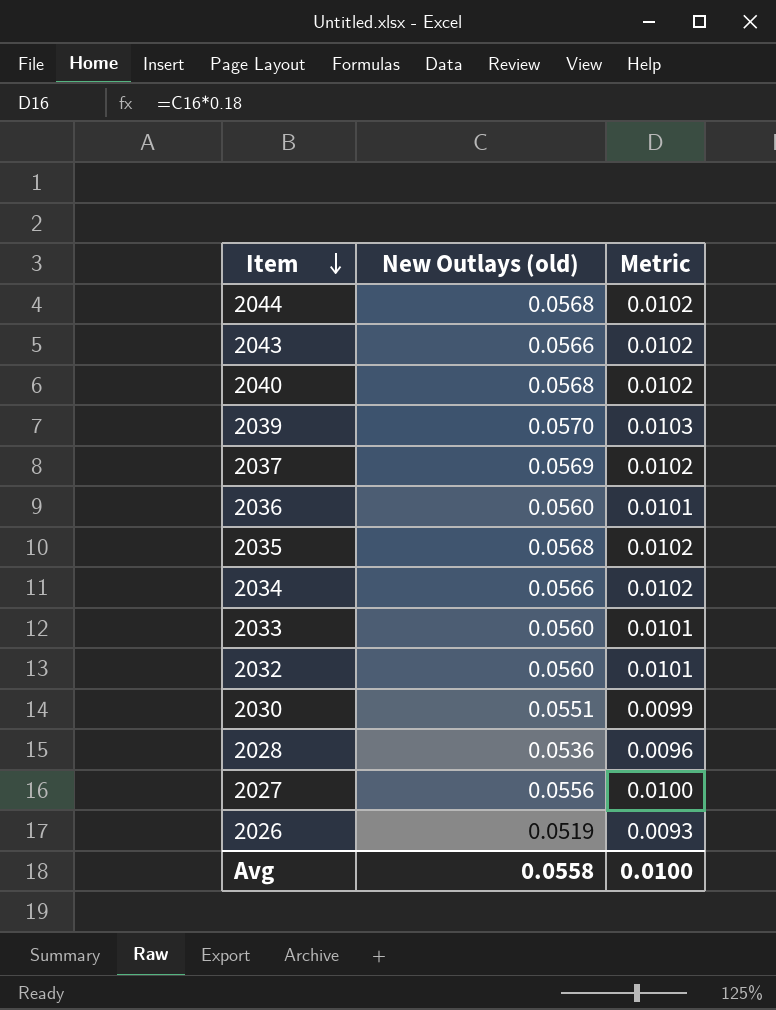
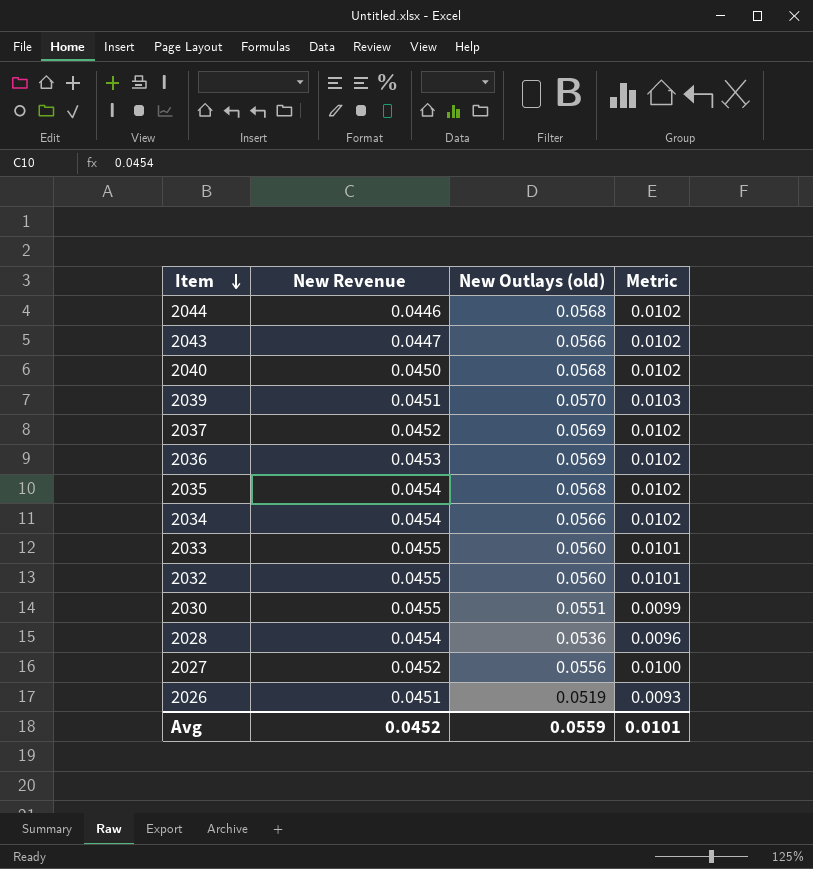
column New Revenue | position: none -> 2
2036 | New Outlays (old): 0.0560 -> 0.0569
2036 | Metric: 0.0101 -> 0.0102
Avg | New Outlays (old): 0.0558 -> 0.0559
Avg | Metric: 0.0100 -> 0.0101

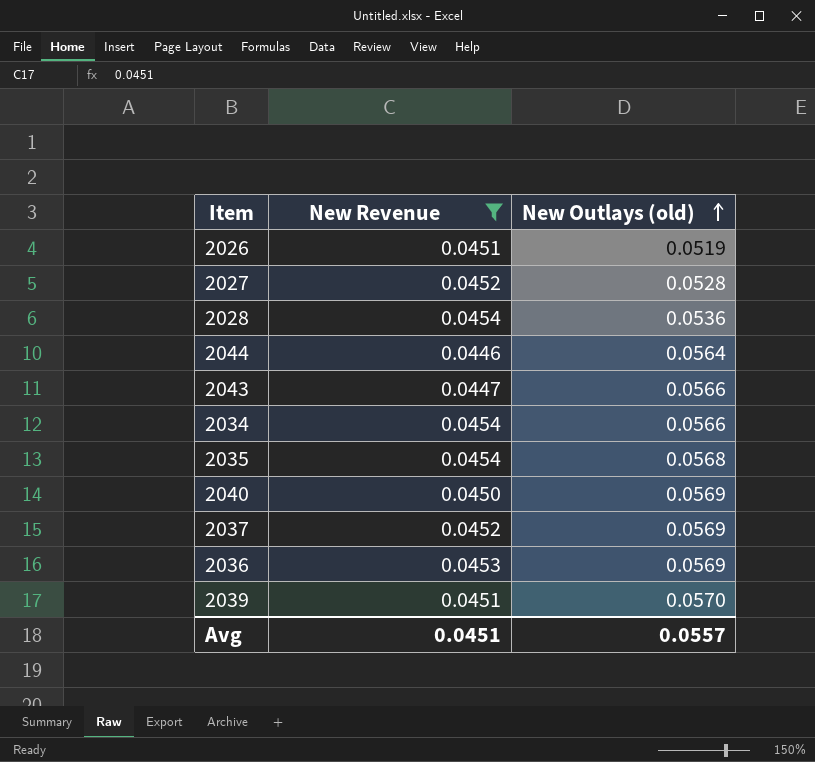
filter: none -> New Revenue != 0.0455
row order: Item descending -> New Outlays (old) ascending
column Metric | formula: [New Outlays (old)] * 0.18 -> none
2027 | New Outlays (old): 0.0556 -> 0.0528
2044 | New Outlays (old): 0.0568 -> 0.0564
2040 | New Outlays (old): 0.0568 -> 0.0569
Avg | New Revenue: 0.0452 -> 0.0451
Avg | New Outlays (old): 0.0559 -> 0.0557

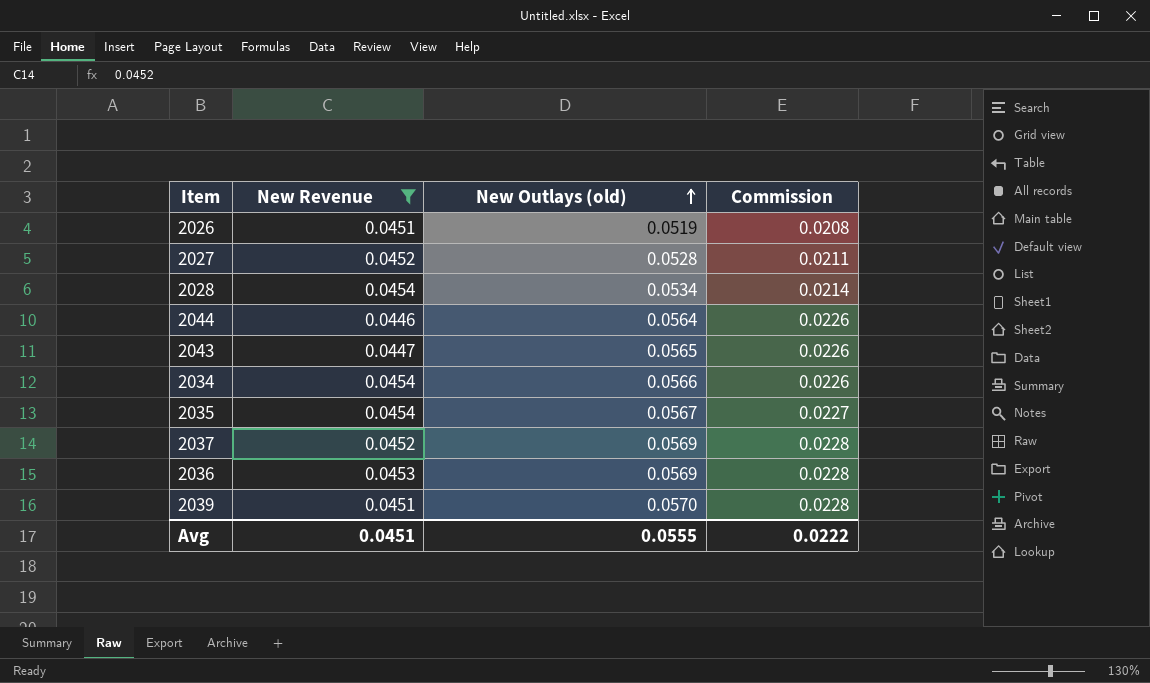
column Commission | formula: none -> [New Outlays (old)] * 0.4
row 2040: 0.0450 | 0.0569 -> none
2028 | New Outlays (old): 0.0536 -> 0.0534
2043 | New Outlays (old): 0.0566 -> 0.0565
2035 | New Outlays (old): 0.0568 -> 0.0567
Avg | New Outlays (old): 0.0557 -> 0.0555

